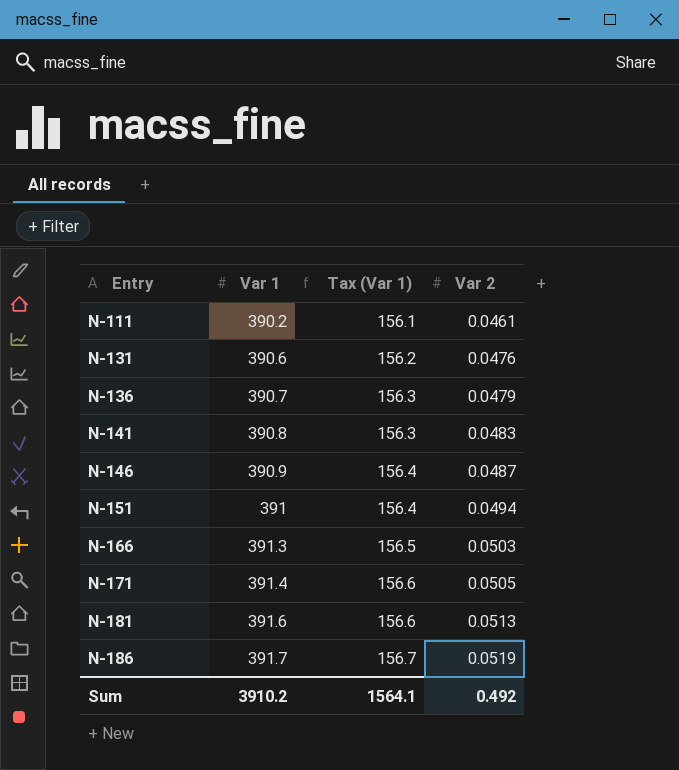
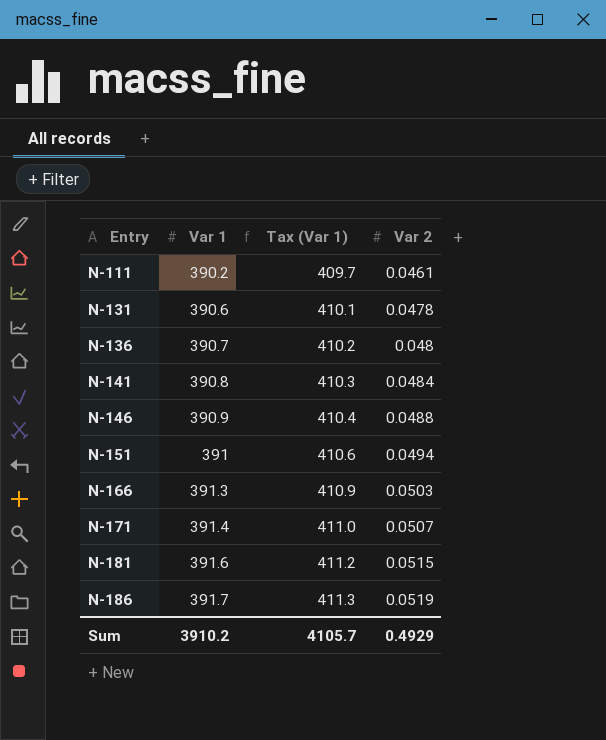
column Tax (Var 1) | formula: [Var 1] * 0.4 -> [Var 1] * 1.05
N-131 | Var 2: 0.0476 -> 0.0478
N-136 | Var 2: 0.0479 -> 0.048
N-141 | Var 2: 0.0483 -> 0.0484
N-146 | Var 2: 0.0487 -> 0.0488
N-171 | Var 2: 0.0505 -> 0.0507
N-181 | Var 2: 0.0513 -> 0.0515
Sum | Tax (Var 1): 1564.1 -> 4105.7
Sum | Var 2: 0.492 -> 0.4929

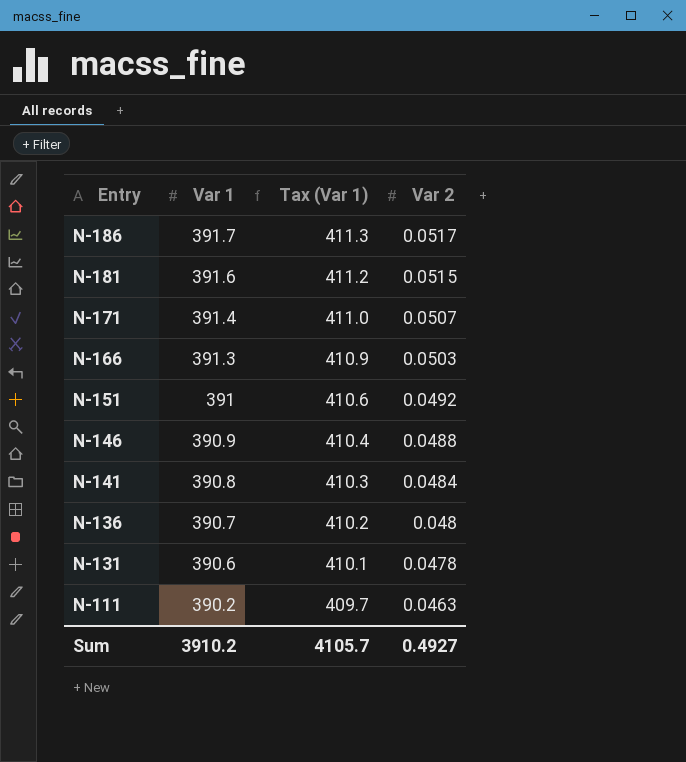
row order: Entry ascending -> Entry descending
N-186 | Var 2: 0.0519 -> 0.0517
N-151 | Var 2: 0.0494 -> 0.0492
N-111 | Var 2: 0.0461 -> 0.0463
Sum | Var 2: 0.4929 -> 0.4927

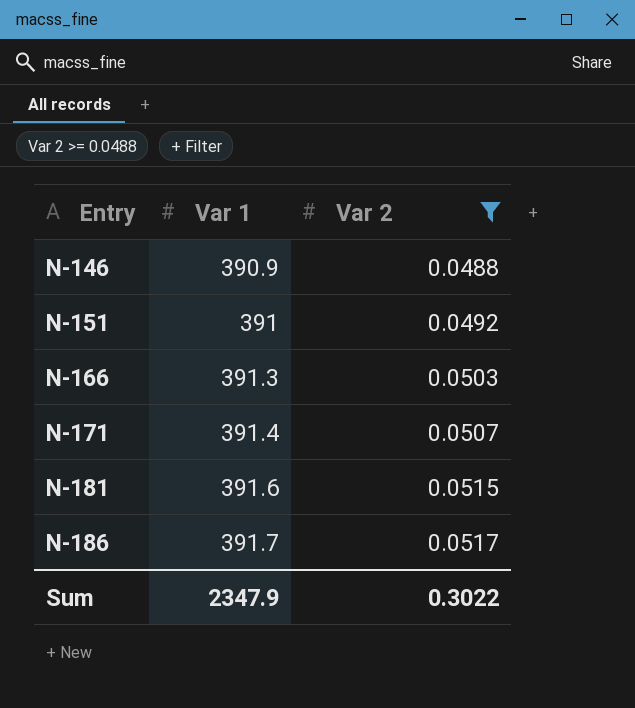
filter: none -> Var 2 >= 0.0488
row order: Entry descending -> Entry ascending
column Tax (Var 1) | formula: [Var 1] * 1.05 -> none
Sum | Var 1: 3910.2 -> 2347.9
Sum | Var 2: 0.4927 -> 0.3022

